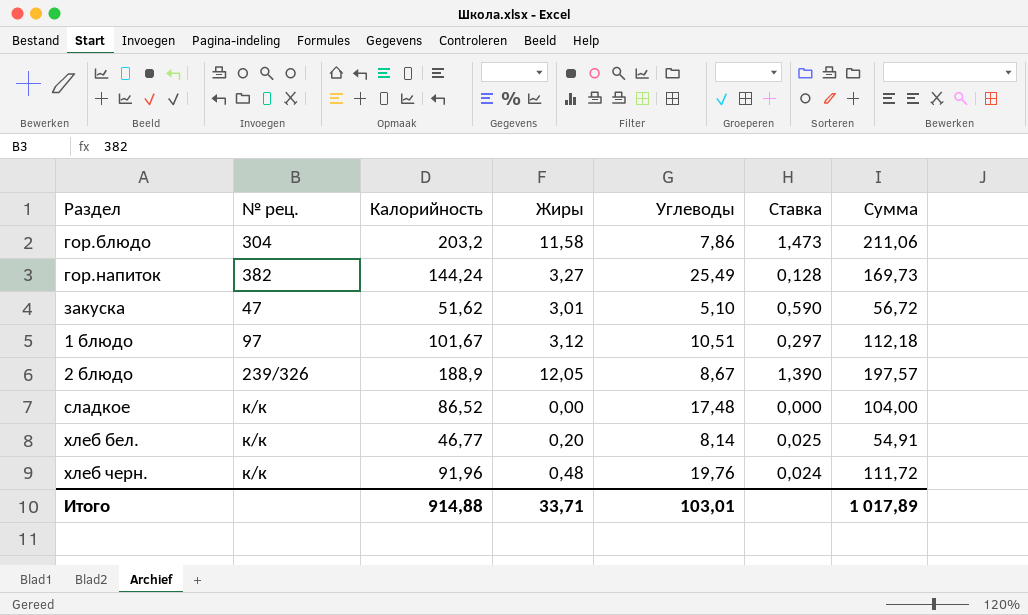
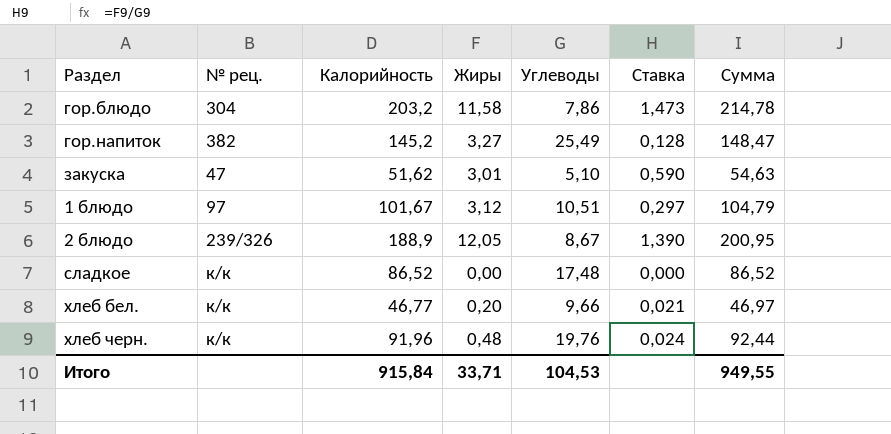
column Сумма | formula: [Калорийность] + [Углеводы] -> [Калорийность] + [Жиры]
гор.напиток | Калорийность: 144,24 -> 145,2
хлеб бел. | Углеводы: 8,14 -> 9,66
хлеб бел. | Ставка: 0,025 -> 0,021
Итого | Калорийность: 914,88 -> 915,84
Итого | Углеводы: 103,01 -> 104,53
Итого | Сумма: 1 017,89 -> 949,55

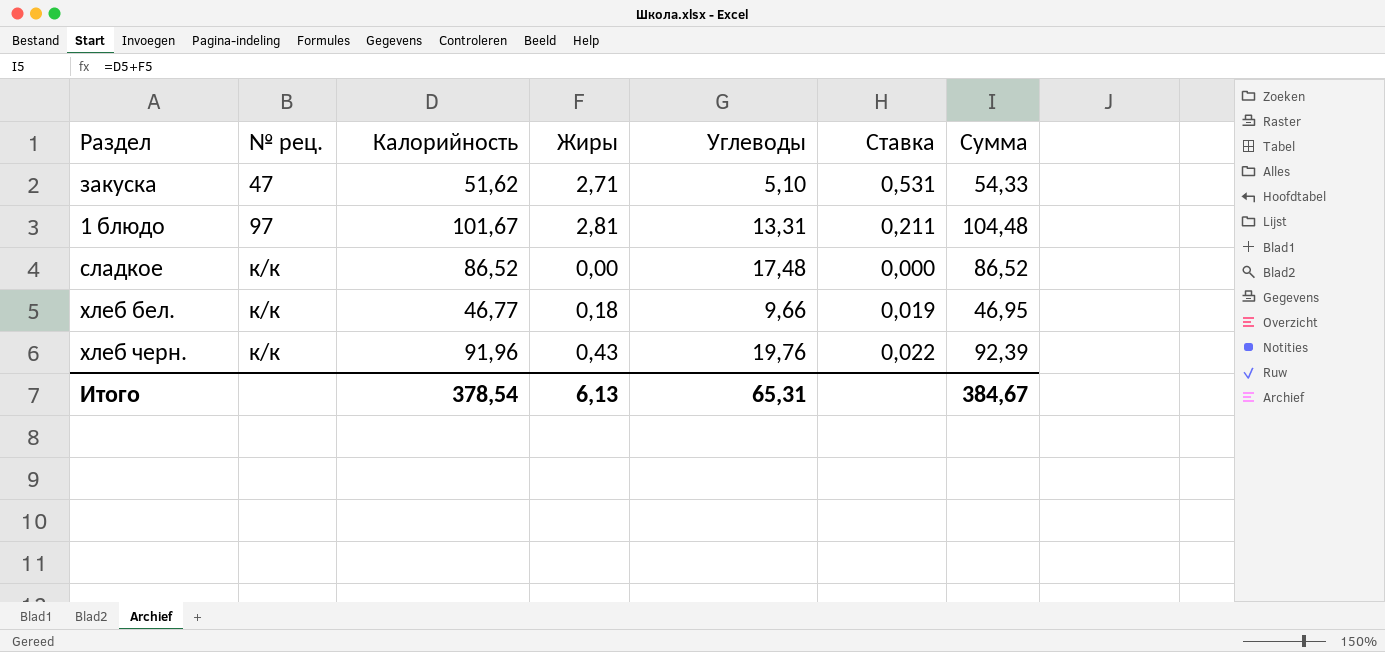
row гор.блюдо: 304 | 203,2 | 11,58 | 7,86 | 1,473 | 214,78 -> none
row гор.напиток: 382 | 145,2 | 3,27 | 25,49 | 0,128 | 148,47 -> none
row 2 блюдо: 239/326 | 188,9 | 12,05 | 8,67 | 1,390 | 200,95 -> none
закуска | Жиры: 3,01 -> 2,71
закуска | Ставка: 0,590 -> 0,531
закуска | Сумма: 54,63 -> 54,33
1 блюдо | Жиры: 3,12 -> 2,81
1 блюдо | Углеводы: 10,51 -> 13,31
1 блюдо | Ставка: 0,297 -> 0,211
1 блюдо | Сумма: 104,79 -> 104,48
хлеб бел. | Жиры: 0,20 -> 0,18
хлеб бел. | Ставка: 0,021 -> 0,019
хлеб бел. | Сумма: 46,97 -> 46,95
хлеб черн. | Жиры: 0,48 -> 0,43
хлеб черн. | Ставка: 0,024 -> 0,022
хлеб черн. | Сумма: 92,44 -> 92,39
Итого | Калорийность: 915,84 -> 378,54
Итого | Жиры: 33,71 -> 6,13
Итого | Углеводы: 104,53 -> 65,31
Итого | Сумма: 949,55 -> 384,67

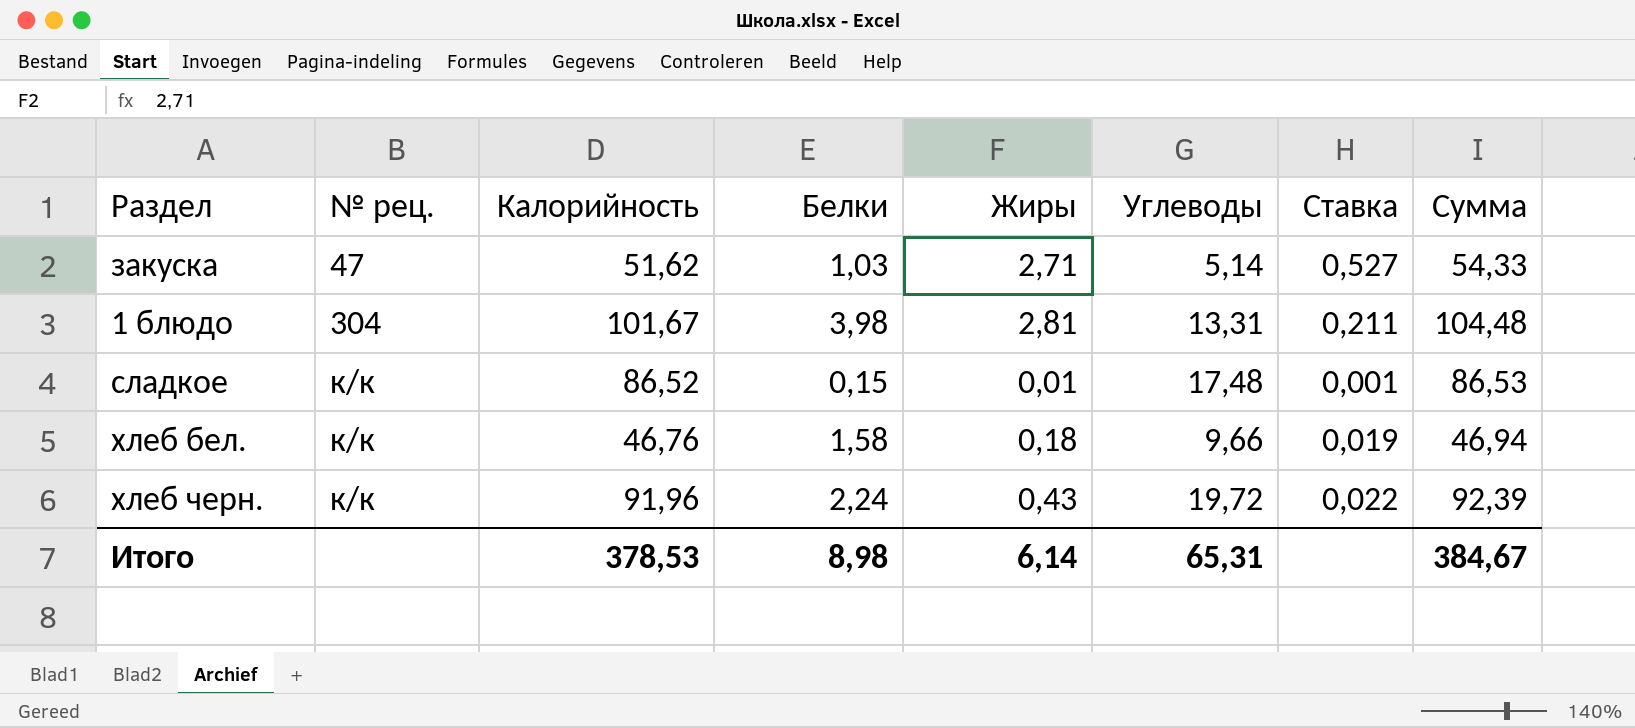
column Белки | position: none -> 4
закуска | Углеводы: 5,10 -> 5,14
закуска | Ставка: 0,531 -> 0,527
1 блюдо | № рец.: 97 -> 304
сладкое | Жиры: 0,00 -> 0,01
сладкое | Ставка: 0,000 -> 0,001
сладкое | Сумма: 86,52 -> 86,53
хлеб бел. | Калорийность: 46,77 -> 46,76
хлеб бел. | Сумма: 46,95 -> 46,94
хлеб черн. | Углеводы: 19,76 -> 19,72
Итого | Калорийность: 378,54 -> 378,53
Итого | Жиры: 6,13 -> 6,14

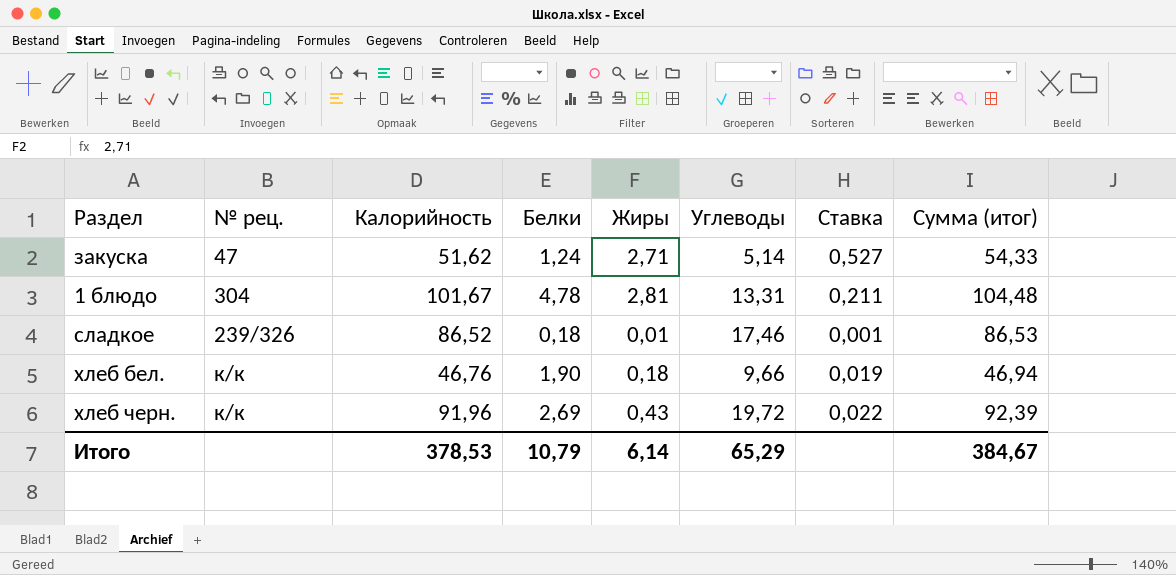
column name: Сумма -> Сумма (итог)
закуска | Белки: 1,03 -> 1,24
1 блюдо | Белки: 3,98 -> 4,78
сладкое | № рец.: к/к -> 239/326
сладкое | Белки: 0,15 -> 0,18
сладкое | Углеводы: 17,48 -> 17,46
хлеб бел. | Белки: 1,58 -> 1,90
хлеб черн. | Белки: 2,24 -> 2,69
Итого | Белки: 8,98 -> 10,79
Итого | Углеводы: 65,31 -> 65,29

